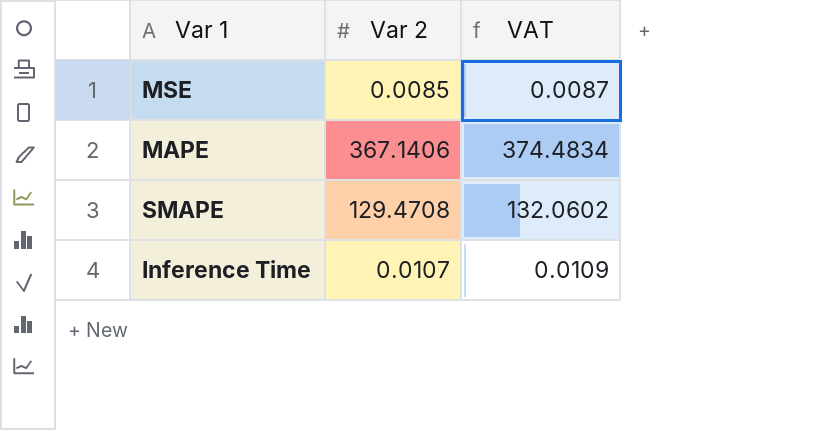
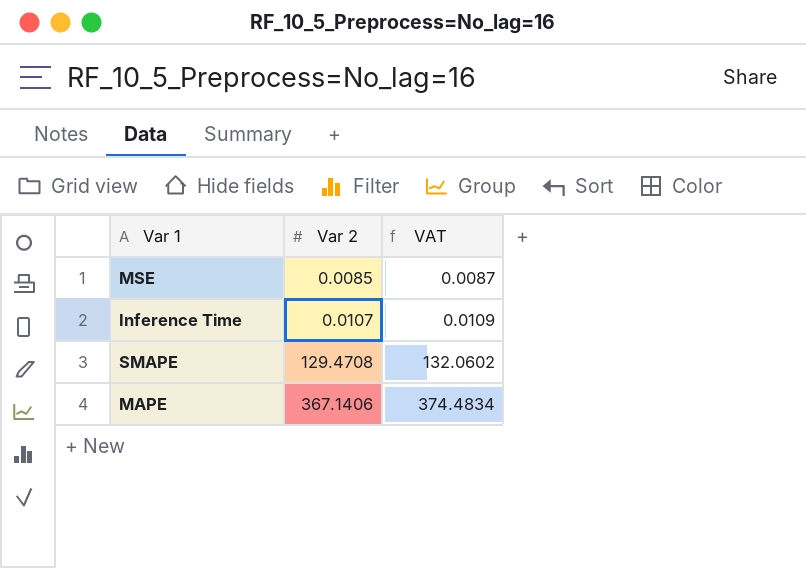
row order: none -> Var 2 ascending

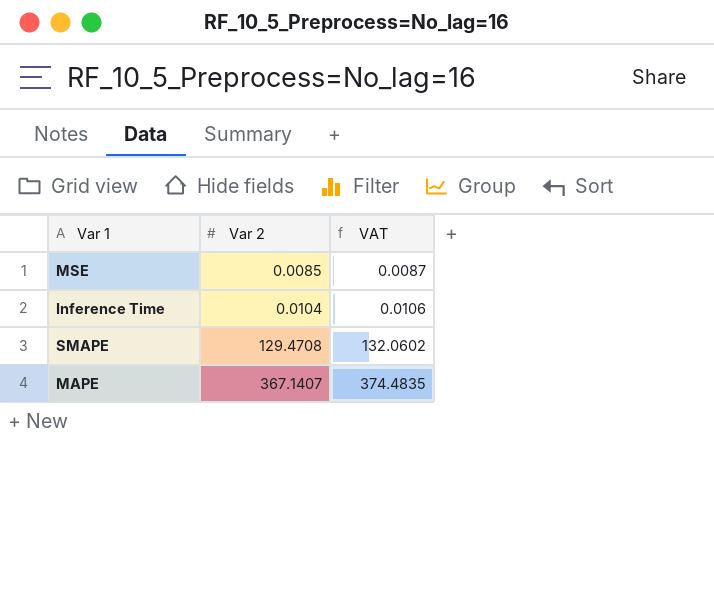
Inference Time | Var 2: 0.0107 -> 0.0104
Inference Time | VAT: 0.0109 -> 0.0106
MAPE | Var 2: 367.1406 -> 367.1407
MAPE | VAT: 374.4834 -> 374.4835

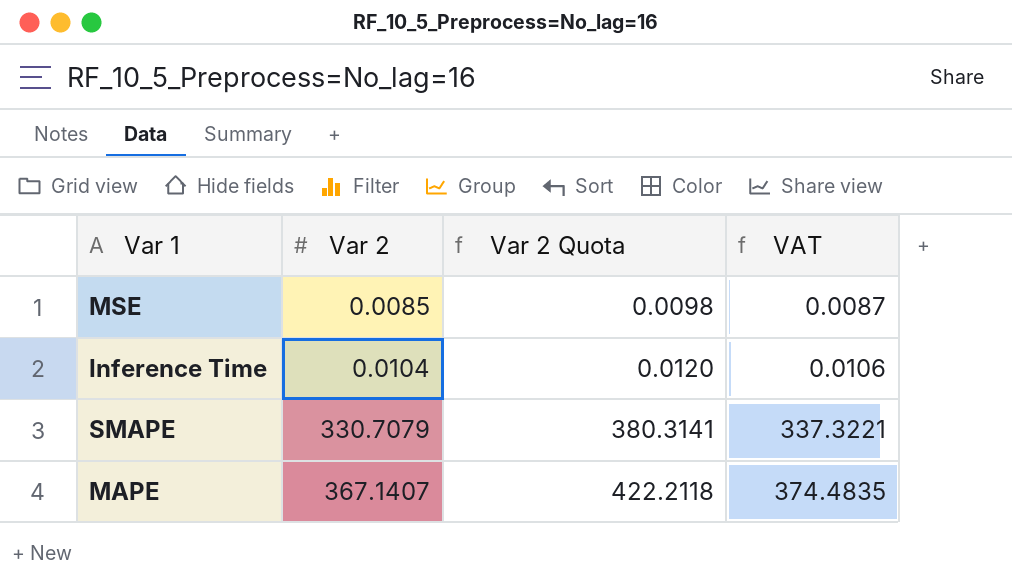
column Var 2 Quota | formula: none -> [Var 2] * 1.15
SMAPE | Var 2: 129.4708 -> 330.7079
SMAPE | VAT: 132.0602 -> 337.3221

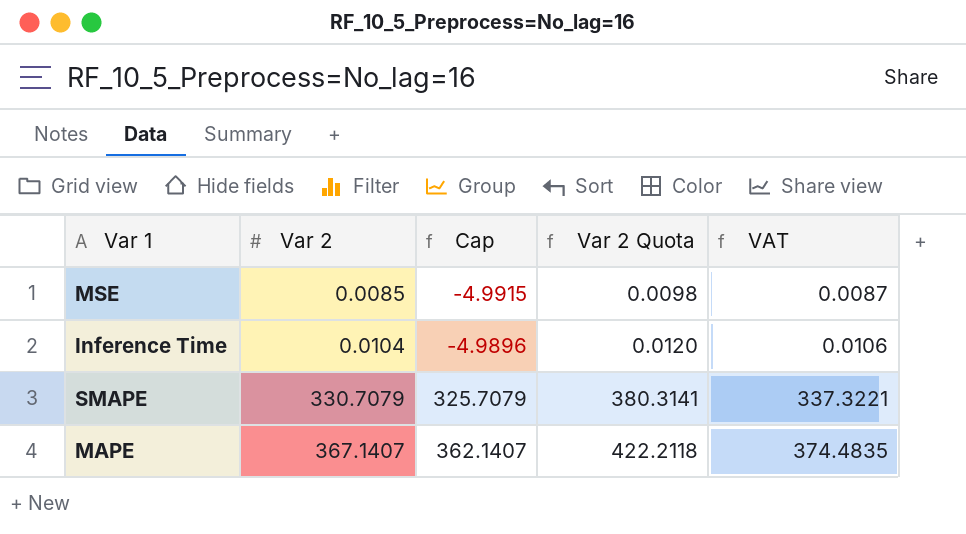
column Cap | formula: none -> [Var 2] - 5

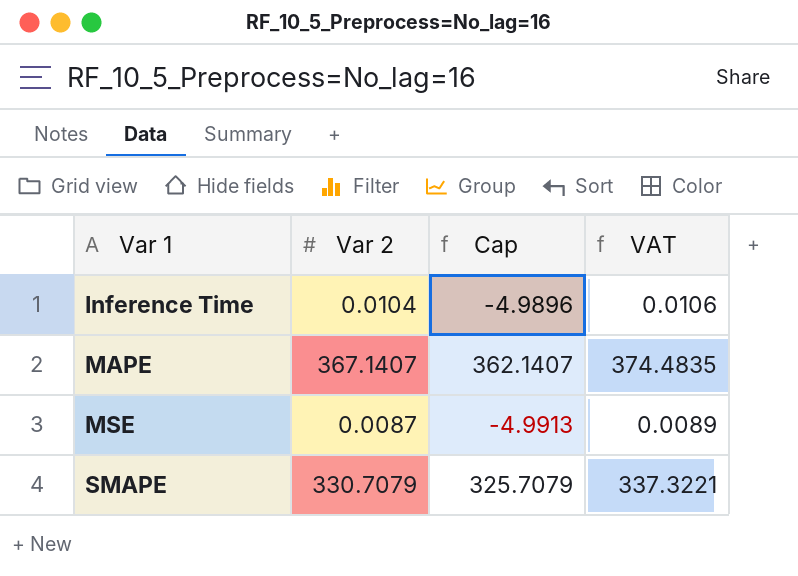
row order: Var 2 ascending -> Var 1 ascending
column Var 2 Quota | formula: [Var 2] * 1.15 -> none
MSE | Var 2: 0.0085 -> 0.0087
MSE | Cap: -4.9915 -> -4.9913
MSE | VAT: 0.0087 -> 0.0089

